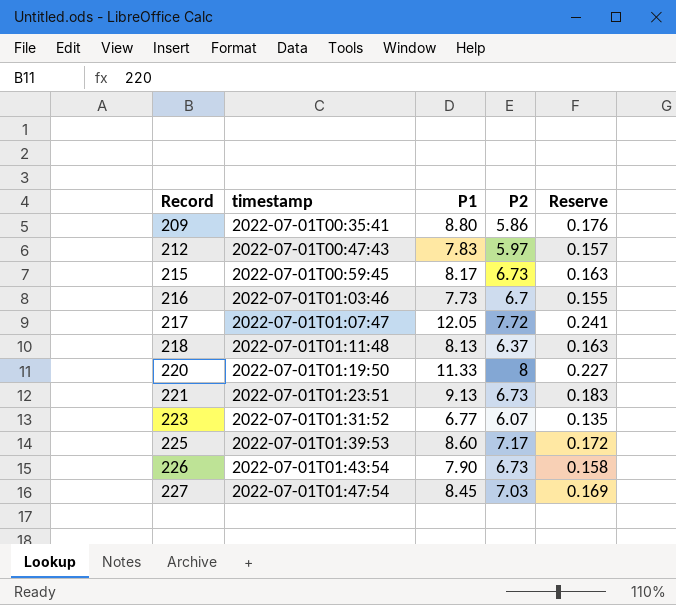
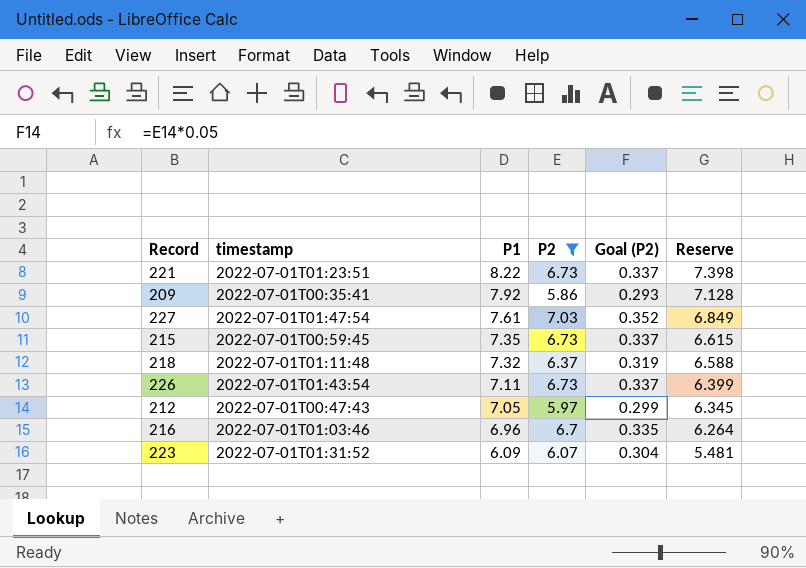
filter: none -> P2 <= 7.03
row order: Record ascending -> P1 descending
column Goal (P2) | formula: none -> [P2] * 0.05
column Reserve | formula: [P1] * 0.02 -> [P1] * 0.9
221 | P1: 9.13 -> 8.22
209 | P1: 8.80 -> 7.92
227 | P1: 8.45 -> 7.61
215 | P1: 8.17 -> 7.35
218 | P1: 8.13 -> 7.32
226 | P1: 7.90 -> 7.11
212 | P1: 7.83 -> 7.05
216 | P1: 7.73 -> 6.96
223 | P1: 6.77 -> 6.09

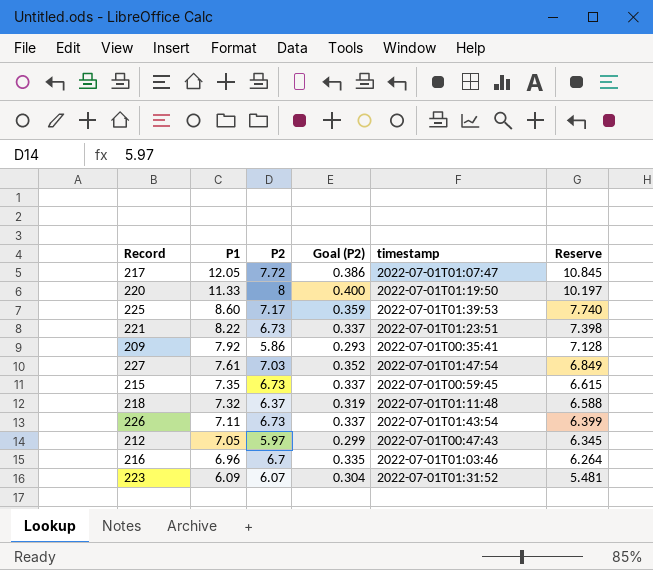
filter: P2 <= 7.03 -> none
column timestamp | position: 2 -> 5

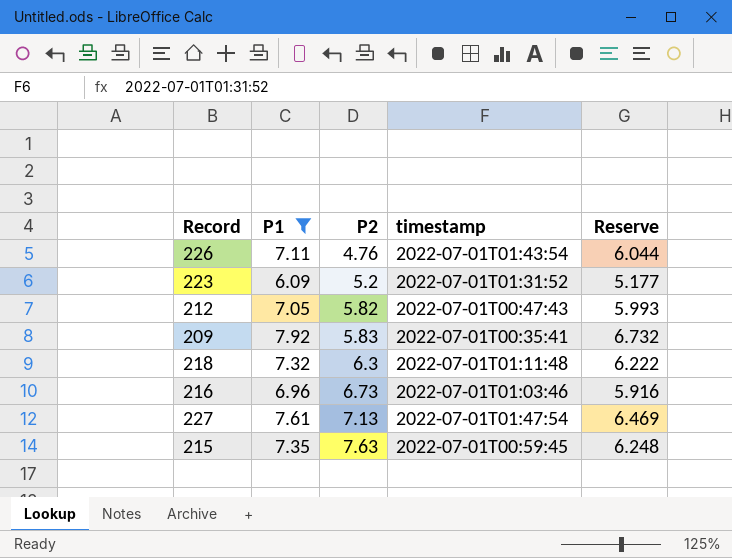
filter: none -> P1 <= 7.92
row order: P1 descending -> P2 ascending
column Goal (P2) | formula: [P2] * 0.05 -> none
column Reserve | formula: [P1] * 0.9 -> [P1] * 0.85
226 | P2: 6.73 -> 4.76
223 | P2: 6.07 -> 5.2
212 | P2: 5.97 -> 5.82
209 | P2: 5.86 -> 5.83
218 | P2: 6.37 -> 6.3
216 | P2: 6.7 -> 6.73
227 | P2: 7.03 -> 7.13
215 | P2: 6.73 -> 7.63

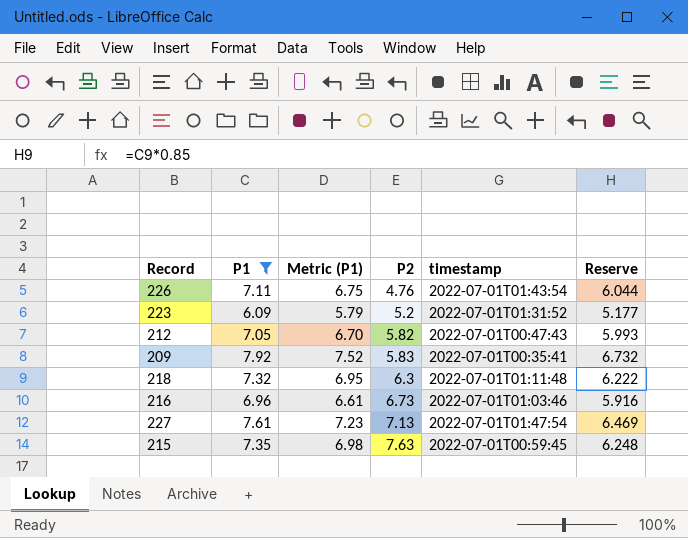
column Metric (P1) | formula: none -> [P1] * 0.95

